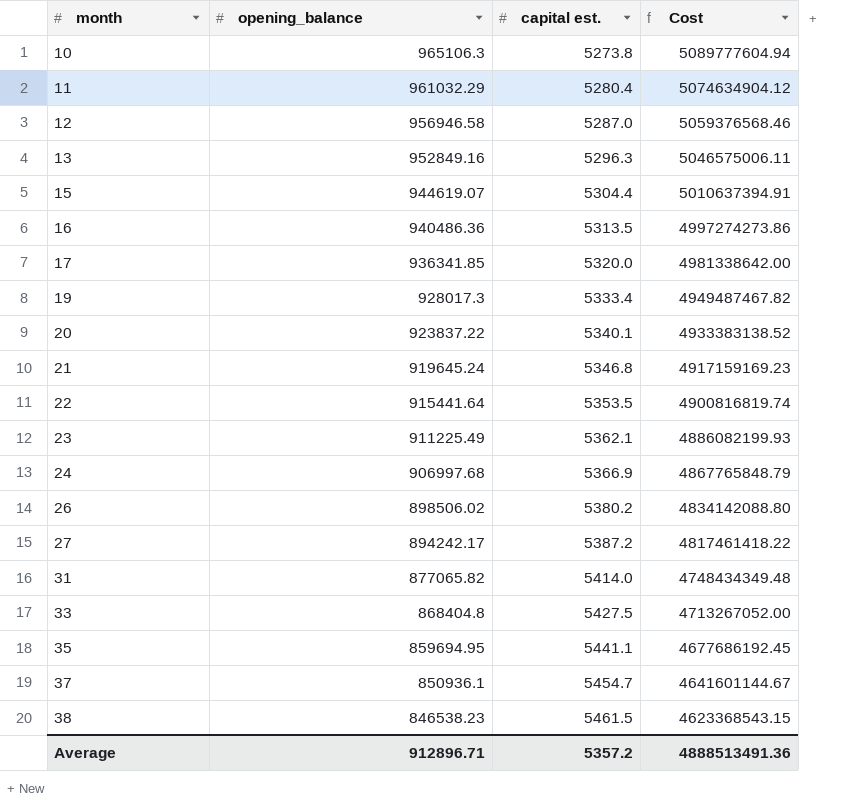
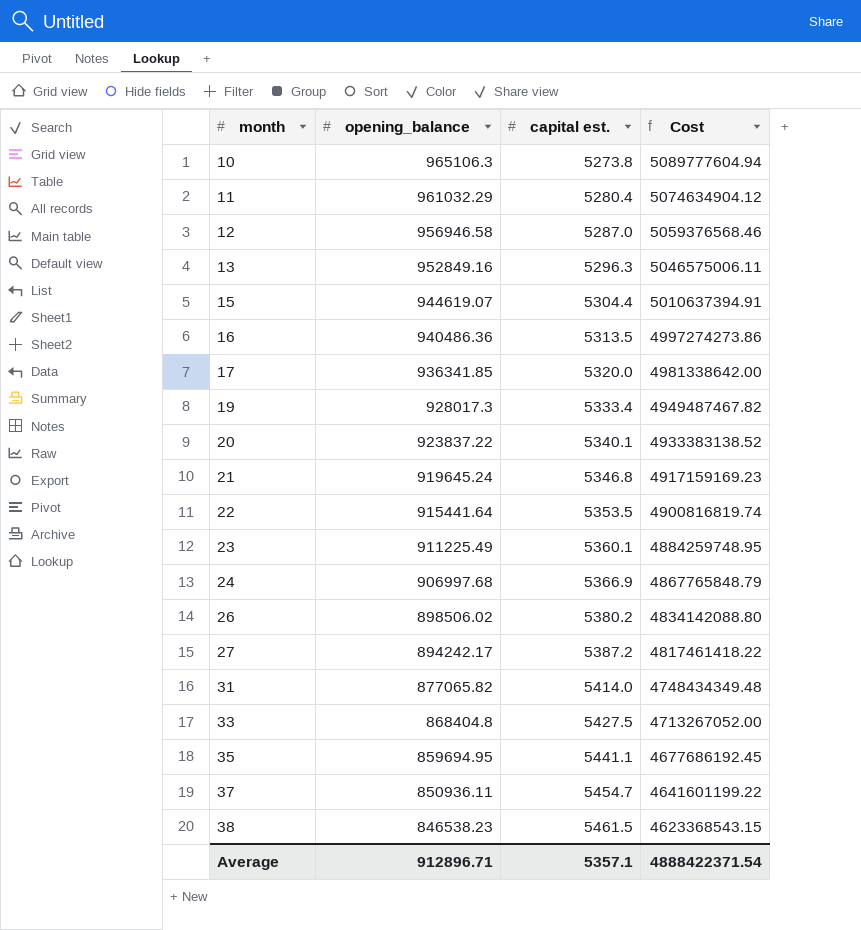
23 | capital est.: 5362.1 -> 5360.1
23 | Cost: 4886082199.93 -> 4884259748.95
37 | opening_balance: 850936.1 -> 850936.11
37 | Cost: 4641601144.67 -> 4641601199.22
Average | capital est.: 5357.2 -> 5357.1
Average | Cost: 4888513491.36 -> 4888422371.54

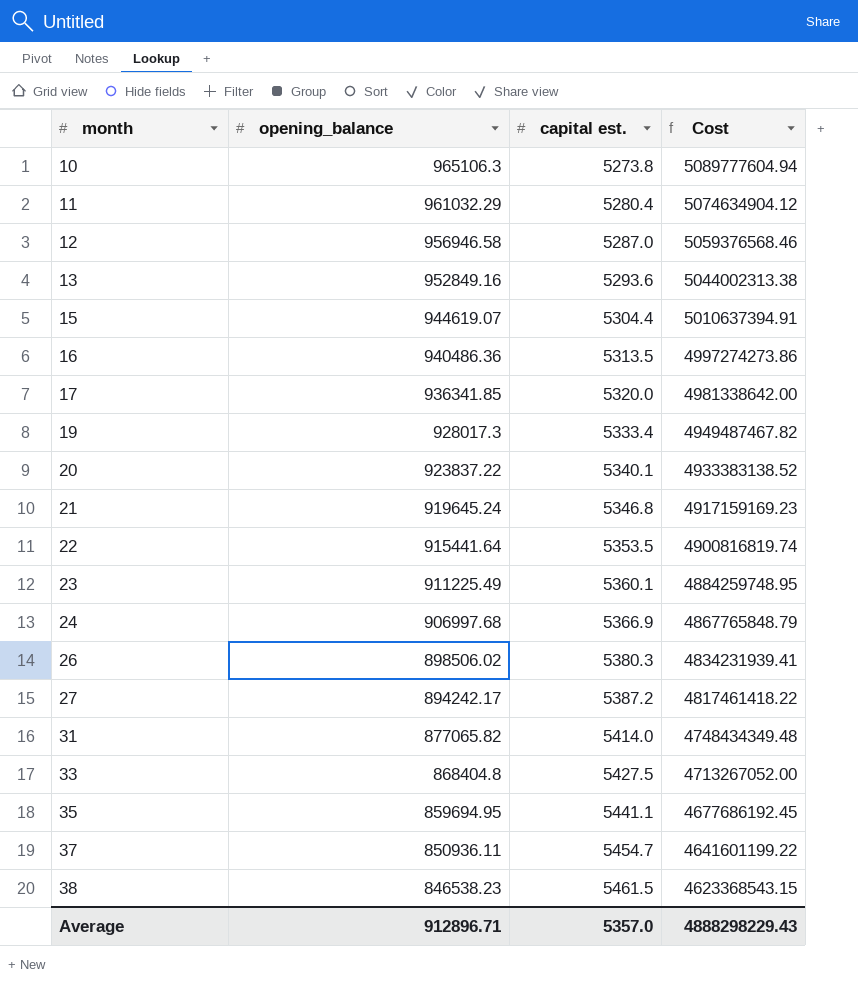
13 | capital est.: 5296.3 -> 5293.6
13 | Cost: 5046575006.11 -> 5044002313.38
26 | capital est.: 5380.2 -> 5380.3
26 | Cost: 4834142088.80 -> 4834231939.41
Average | capital est.: 5357.1 -> 5357.0
Average | Cost: 4888422371.54 -> 4888298229.43

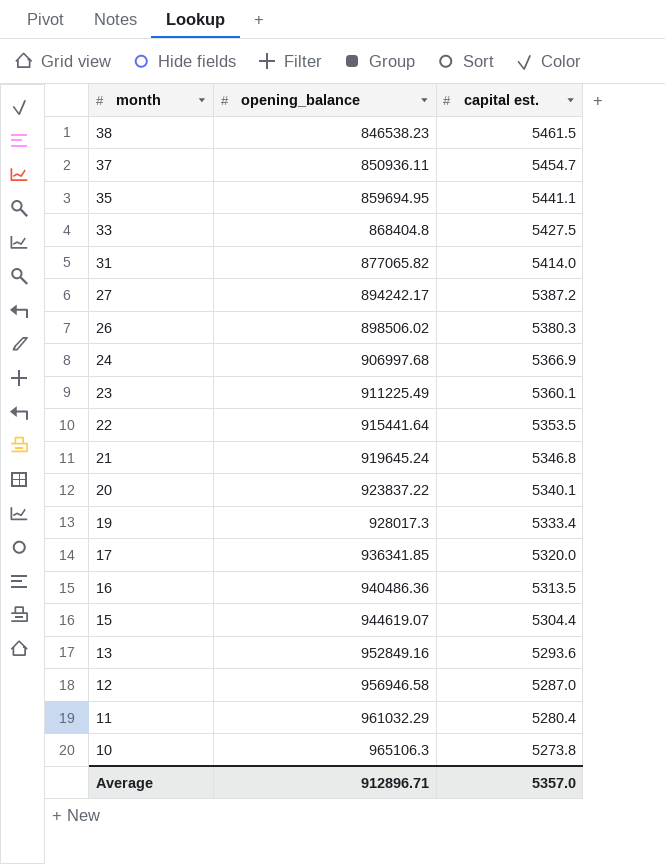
row order: month ascending -> month descending
column Cost | formula: [opening_balance] * [capital est.] -> none

